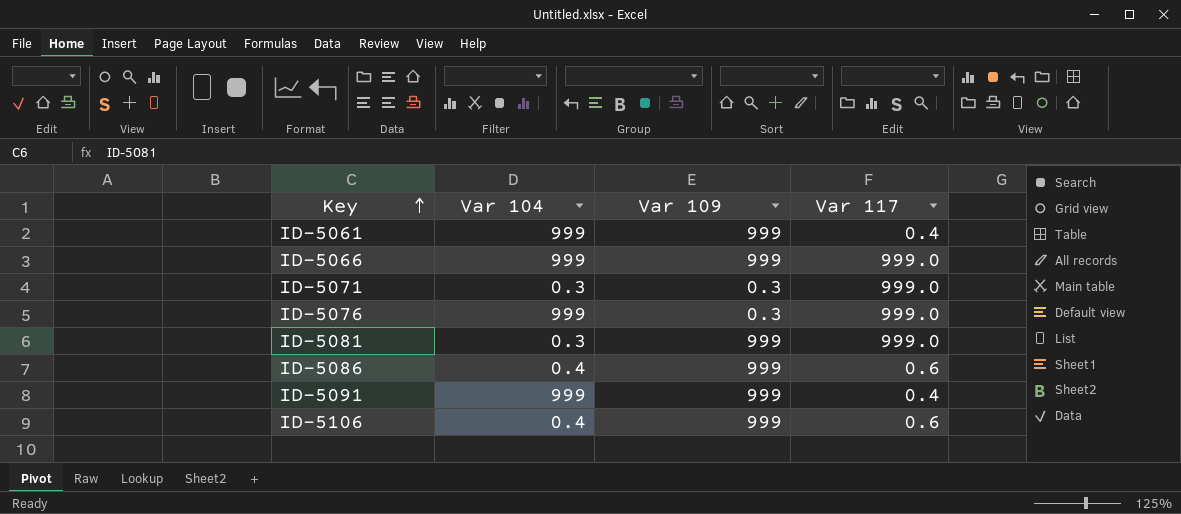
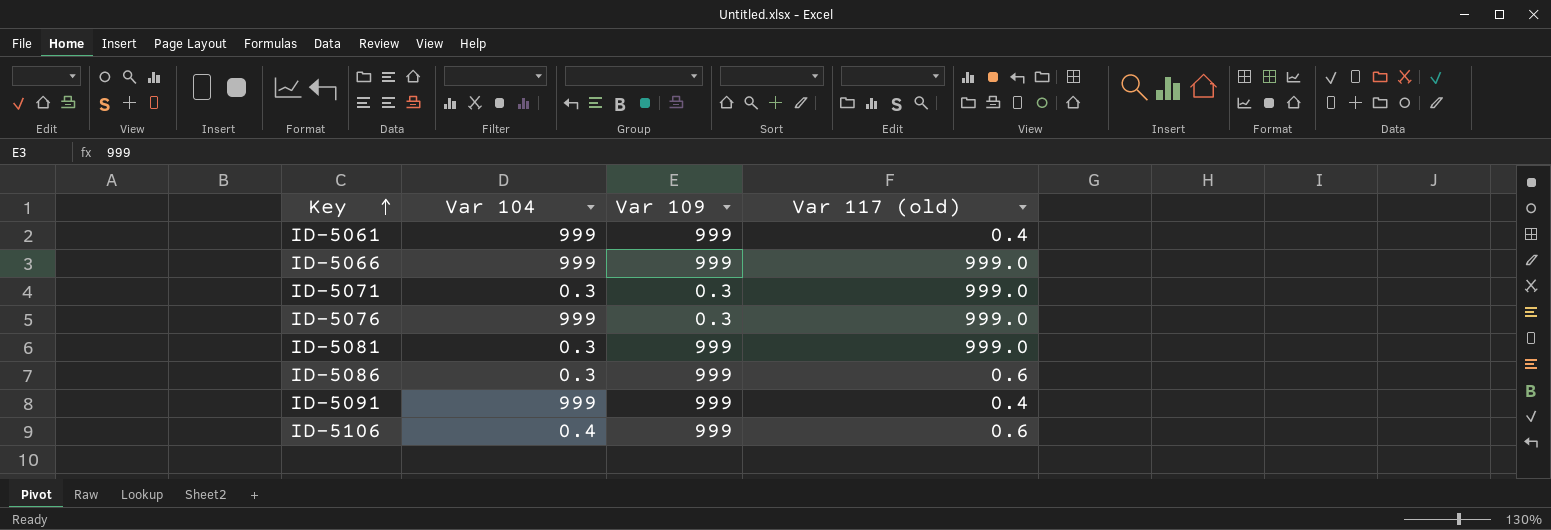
column name: Var 117 -> Var 117 (old)
ID-5086 | Var 104: 0.4 -> 0.3

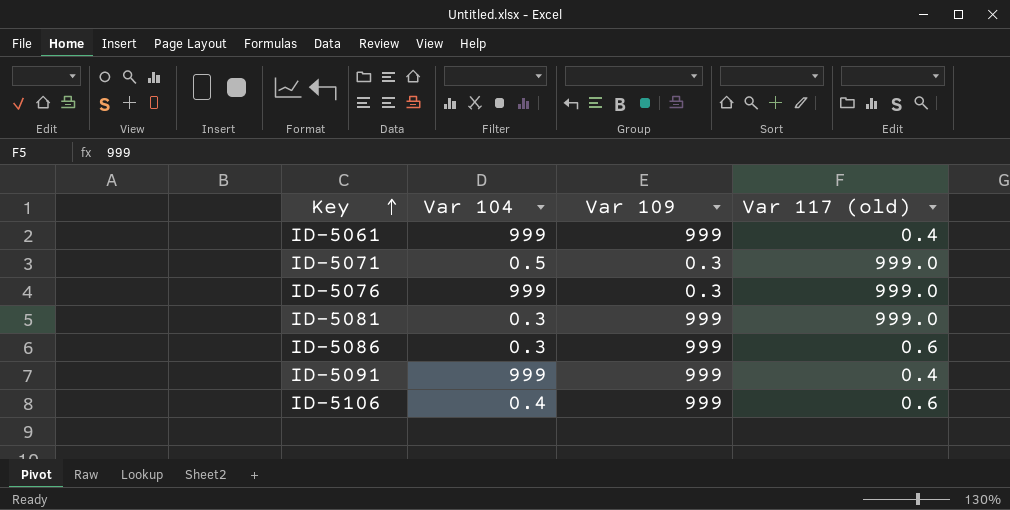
row ID-5066: 999 | 999 | 999.0 -> none
ID-5071 | Var 104: 0.3 -> 0.5

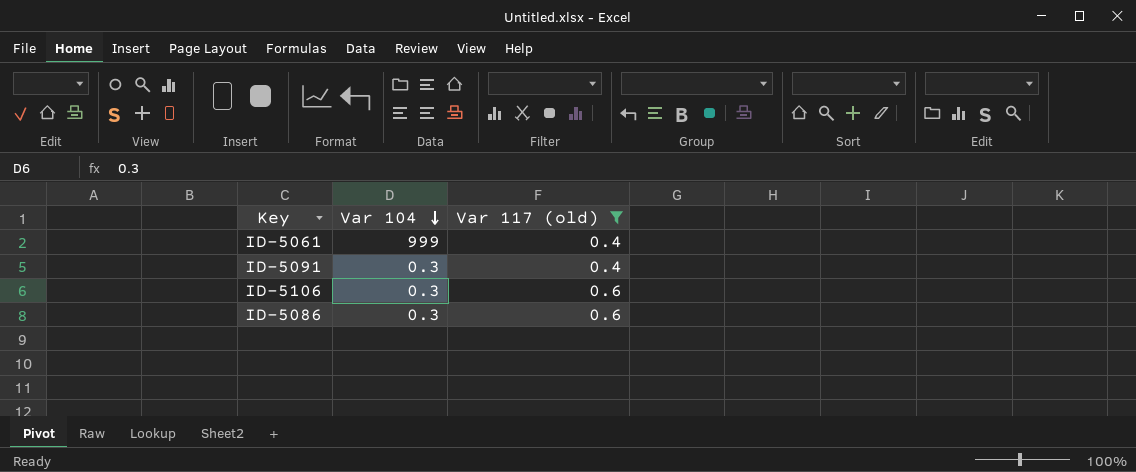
filter: none -> Var 117 (old) != 999.0
row order: Key ascending -> Var 104 descending
column Var 109 | position: 3 -> none
ID-5091 | Var 104: 999 -> 0.3
ID-5106 | Var 104: 0.4 -> 0.3

